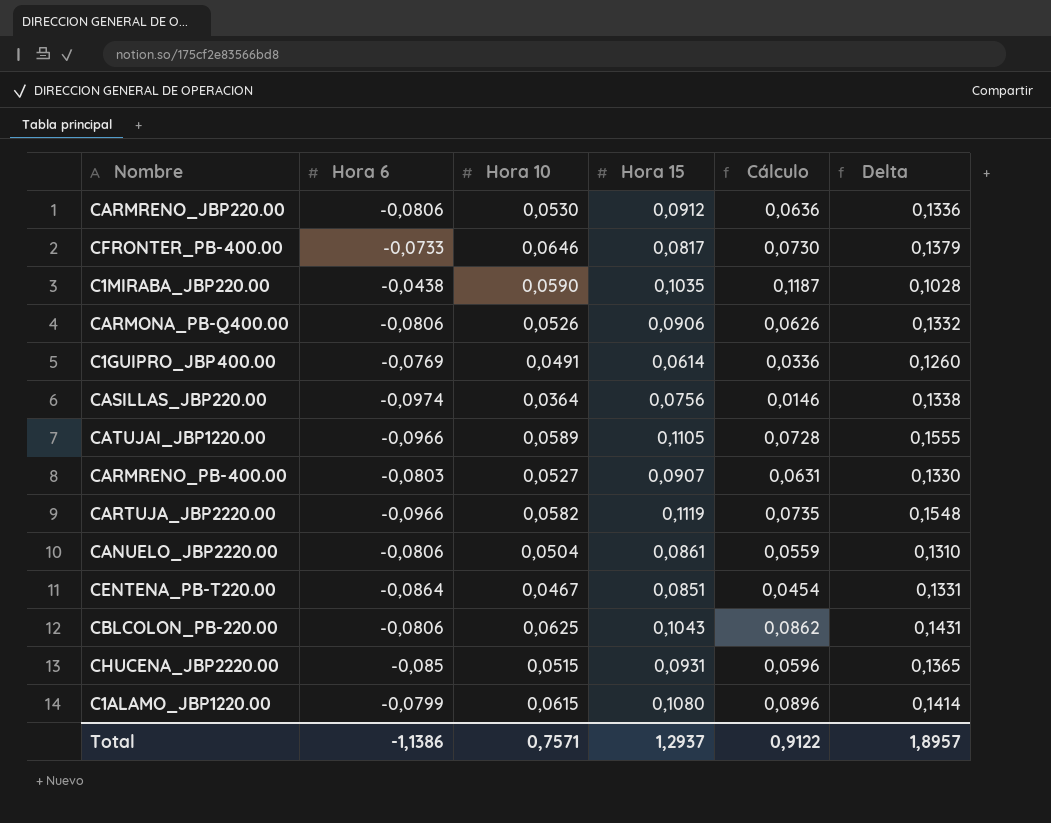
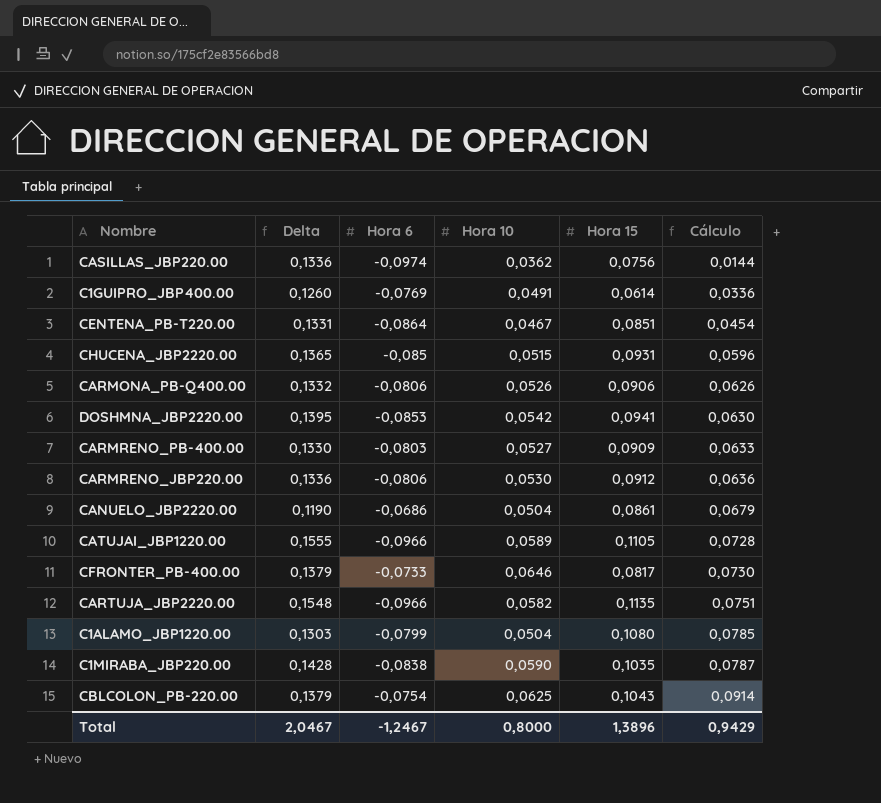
row order: none -> Cálculo ascending
column Delta | position: 6 -> 2
CASILLAS_JBP220.00 | Delta: 0,1338 -> 0,1336
CASILLAS_JBP220.00 | Hora 10: 0,0364 -> 0,0362
CASILLAS_JBP220.00 | Cálculo: 0,0146 -> 0,0144
row DOSHMNA_JBP2220.00: none -> 0,1395 | -0,0853 | 0,0542 | 0,0941 | 0,0630
CARMRENO_PB-400.00 | Hora 15: 0,0907 -> 0,0909
CARMRENO_PB-400.00 | Cálculo: 0,0631 -> 0,0633
CANUELO_JBP2220.00 | Delta: 0,1310 -> 0,1190
CANUELO_JBP2220.00 | Hora 6: -0,0806 -> -0,0686
CANUELO_JBP2220.00 | Cálculo: 0,0559 -> 0,0679
CARTUJA_JBP2220.00 | Hora 15: 0,1119 -> 0,1135
CARTUJA_JBP2220.00 | Cálculo: 0,0735 -> 0,0751
C1ALAMO_JBP1220.00 | Delta: 0,1414 -> 0,1303
C1ALAMO_JBP1220.00 | Hora 10: 0,0615 -> 0,0504
C1ALAMO_JBP1220.00 | Cálculo: 0,0896 -> 0,0785
C1MIRABA_JBP220.00 | Delta: 0,1028 -> 0,1428
C1MIRABA_JBP220.00 | Hora 6: -0,0438 -> -0,0838
C1MIRABA_JBP220.00 | Cálculo: 0,1187 -> 0,0787
CBLCOLON_PB-220.00 | Delta: 0,1431 -> 0,1379
CBLCOLON_PB-220.00 | Hora 6: -0,0806 -> -0,0754
CBLCOLON_PB-220.00 | Cálculo: 0,0862 -> 0,0914
Total | Delta: 1,8957 -> 2,0467
Total | Hora 6: -1,1386 -> -1,2467
Total | Hora 10: 0,7571 -> 0,8000
Total | Hora 15: 1,2937 -> 1,3896
Total | Cálculo: 0,9122 -> 0,9429

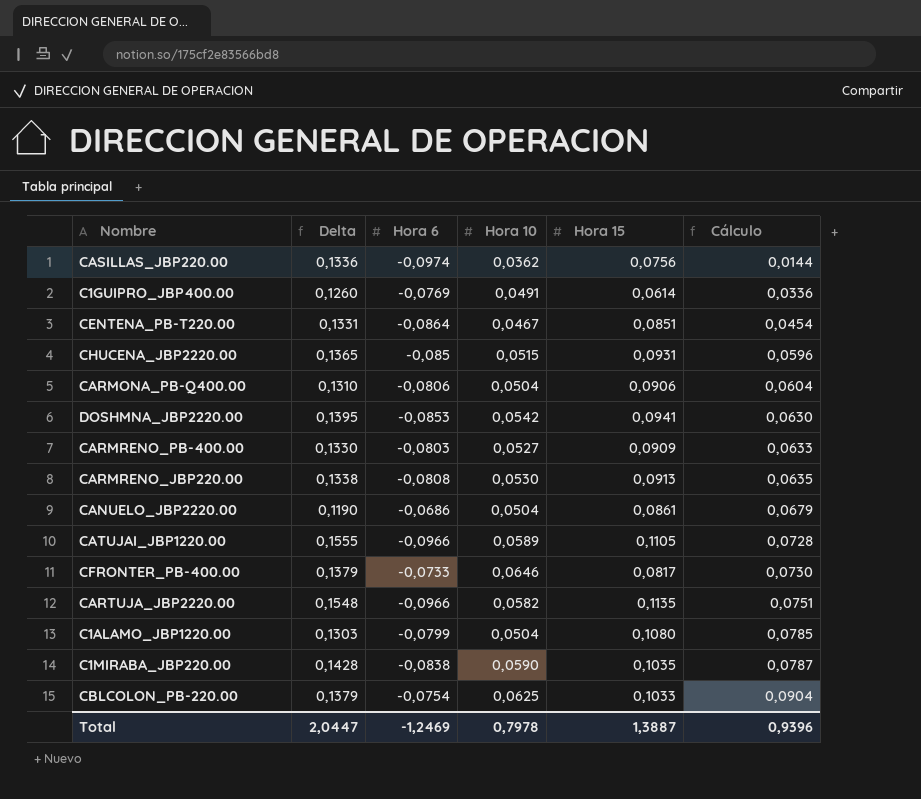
CARMONA_PB-Q400.00 | Delta: 0,1332 -> 0,1310
CARMONA_PB-Q400.00 | Hora 10: 0,0526 -> 0,0504
CARMONA_PB-Q400.00 | Cálculo: 0,0626 -> 0,0604
CARMRENO_JBP220.00 | Delta: 0,1336 -> 0,1338
CARMRENO_JBP220.00 | Hora 6: -0,0806 -> -0,0808
CARMRENO_JBP220.00 | Hora 15: 0,0912 -> 0,0913
CARMRENO_JBP220.00 | Cálculo: 0,0636 -> 0,0635
CBLCOLON_PB-220.00 | Hora 15: 0,1043 -> 0,1033
CBLCOLON_PB-220.00 | Cálculo: 0,0914 -> 0,0904
Total | Delta: 2,0467 -> 2,0447
Total | Hora 6: -1,2467 -> -1,2469
Total | Hora 10: 0,8000 -> 0,7978
Total | Hora 15: 1,3896 -> 1,3887
Total | Cálculo: 0,9429 -> 0,9396

